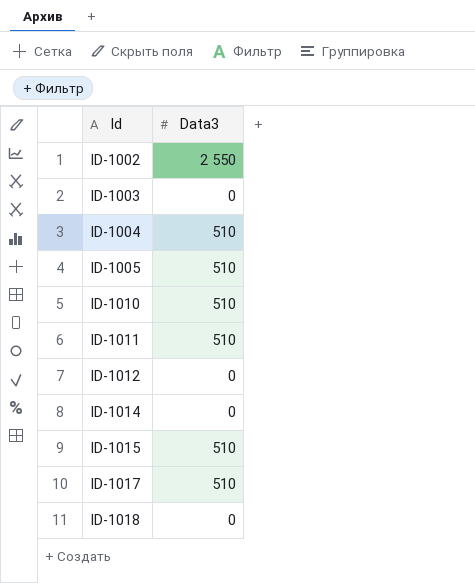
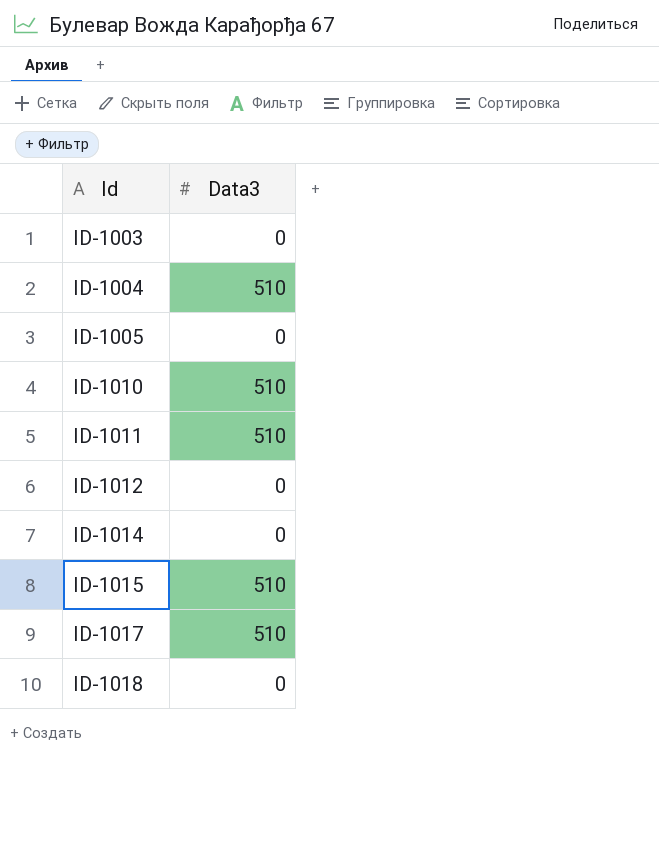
row ID-1002: 2 550 -> none
ID-1005 | Data3: 510 -> 0

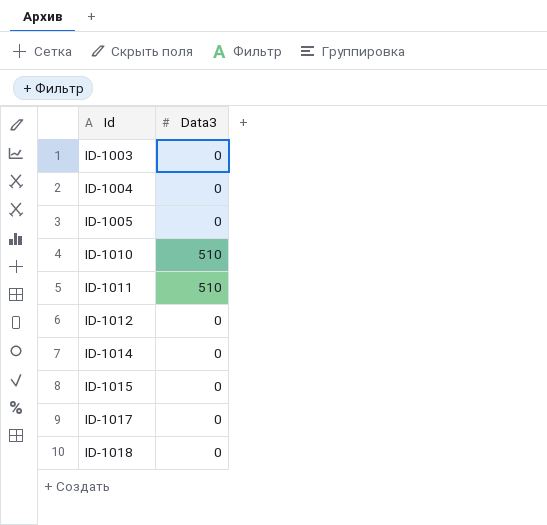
ID-1004 | Data3: 510 -> 0
ID-1015 | Data3: 510 -> 0
ID-1017 | Data3: 510 -> 0

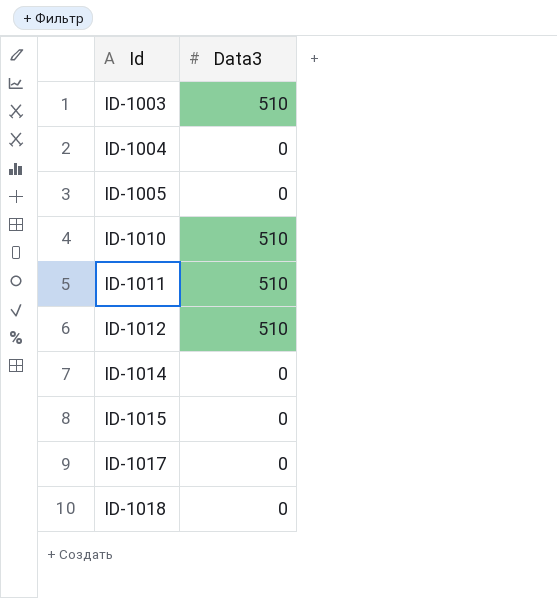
ID-1003 | Data3: 0 -> 510
ID-1012 | Data3: 0 -> 510

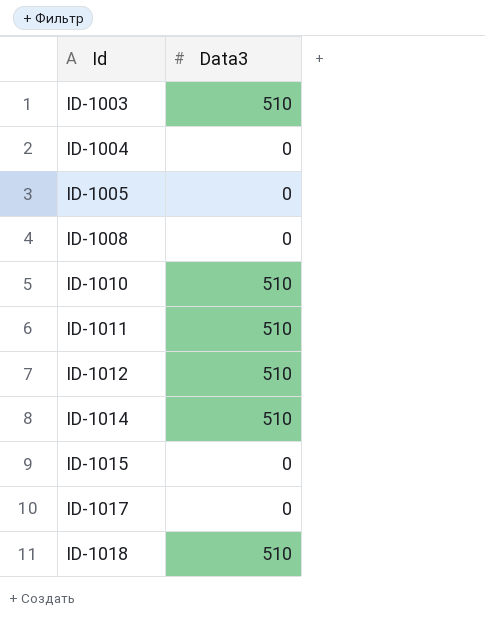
row ID-1008: none -> 0
ID-1014 | Data3: 0 -> 510
ID-1018 | Data3: 0 -> 510

